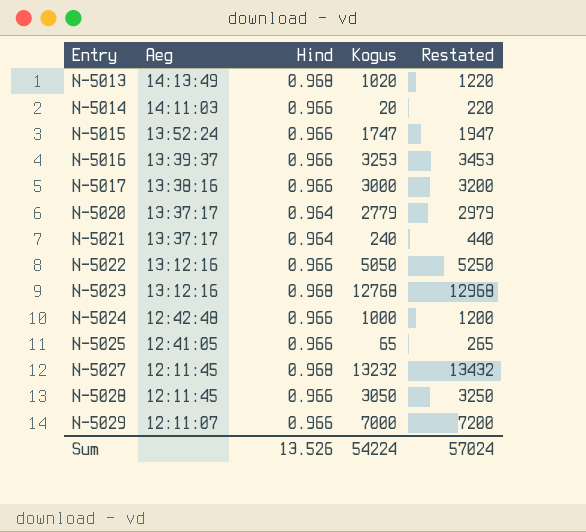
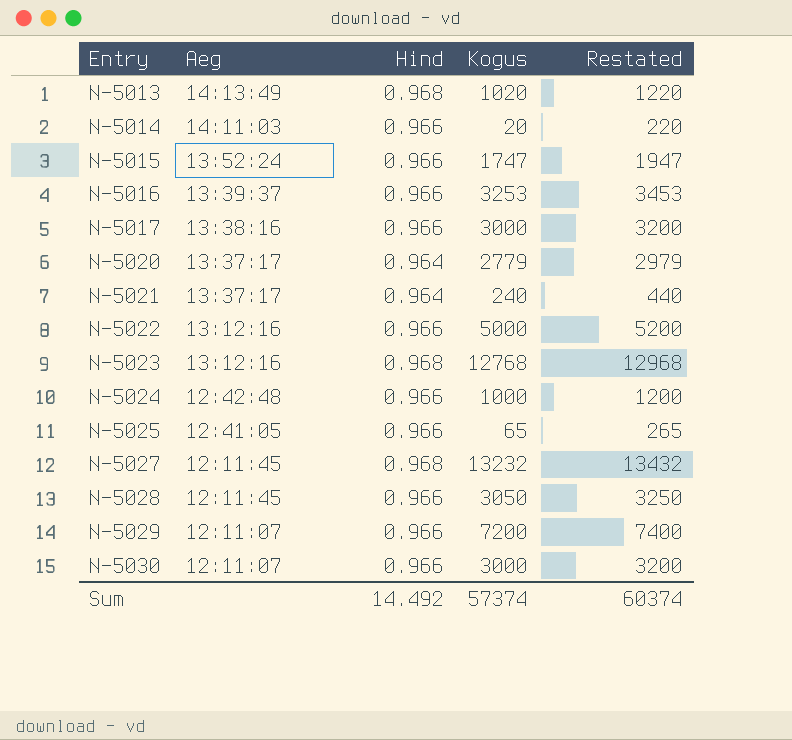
N-5022 | Kogus: 5050 -> 5000
N-5022 | Restated: 5250 -> 5200
N-5029 | Kogus: 7000 -> 7200
N-5029 | Restated: 7200 -> 7400
row N-5030: none -> 12:11:07 | 0.966 | 3000 | 3200
Sum | Hind: 13.526 -> 14.492
Sum | Kogus: 54224 -> 57374
Sum | Restated: 57024 -> 60374

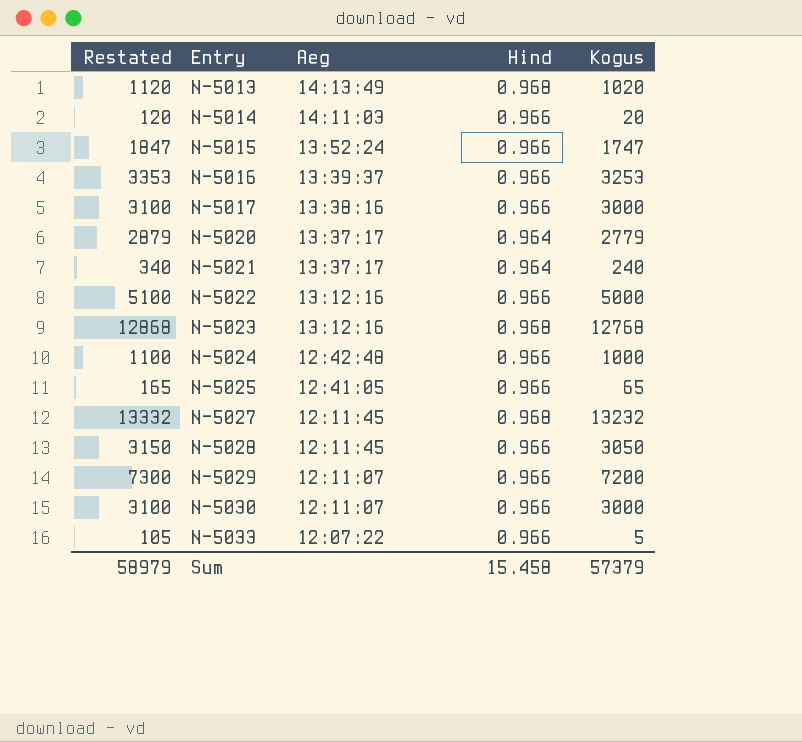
column Restated | formula: [Kogus] + 200 -> [Kogus] + 100
column Restated | position: 5 -> 1
row N-5033: none -> 105 | 12:07:22 | 0.966 | 5
Sum | Restated: 60374 -> 58979
Sum | Hind: 14.492 -> 15.458
Sum | Kogus: 57374 -> 57379

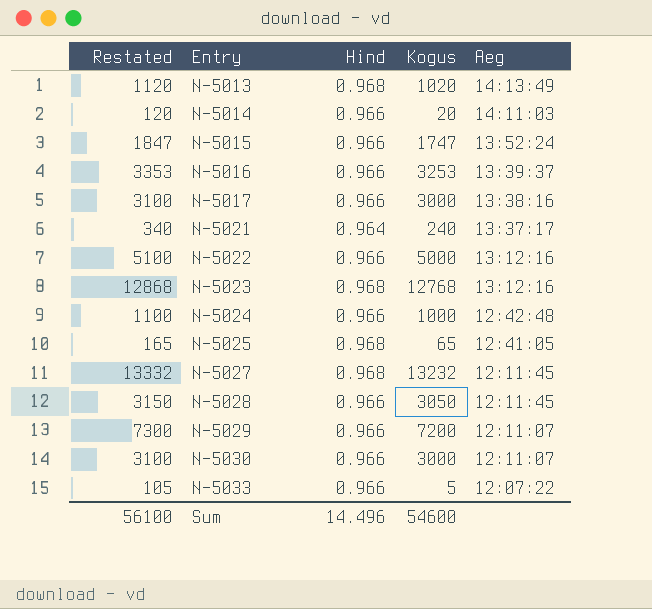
column Aeg | position: 3 -> 5
row N-5020: 2879 | 13:37:17 | 0.964 | 2779 -> none
N-5025 | Hind: 0.966 -> 0.968
Sum | Restated: 58979 -> 56100
Sum | Hind: 15.458 -> 14.496
Sum | Kogus: 57379 -> 54600

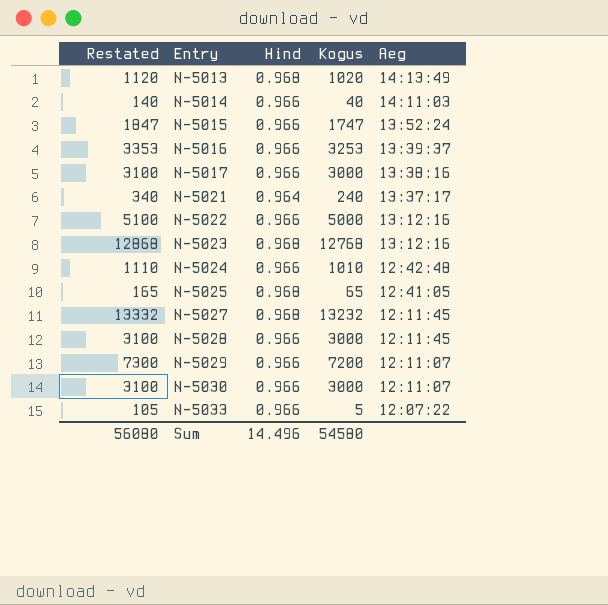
N-5014 | Restated: 120 -> 140
N-5014 | Kogus: 20 -> 40
N-5024 | Restated: 1100 -> 1110
N-5024 | Kogus: 1000 -> 1010
N-5028 | Restated: 3150 -> 3100
N-5028 | Kogus: 3050 -> 3000
Sum | Restated: 56100 -> 56080
Sum | Kogus: 54600 -> 54580

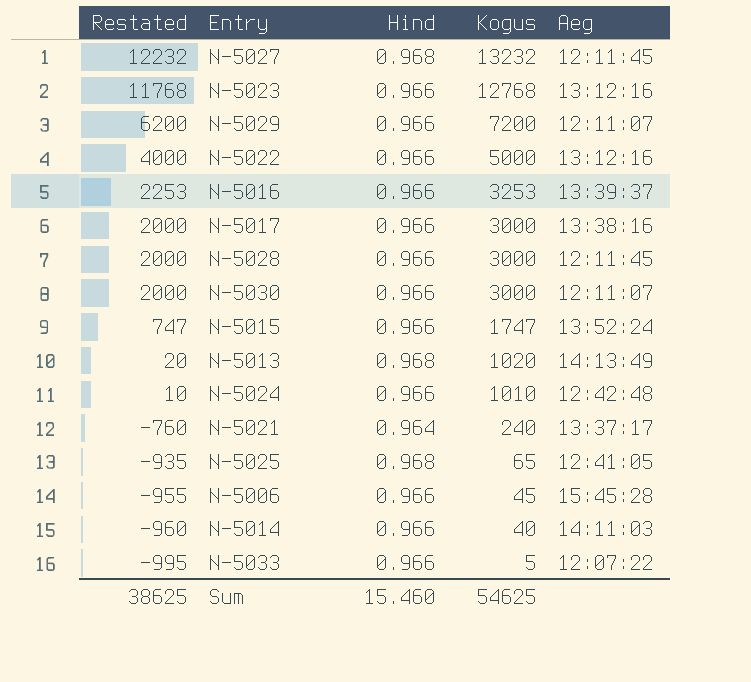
row order: Entry ascending -> Restated descending
column Restated | formula: [Kogus] + 100 -> [Kogus] - 1000
N-5023 | Hind: 0.968 -> 0.966
row N-5006: none -> -955 | 0.966 | 45 | 15:45:28
Sum | Restated: 56080 -> 38625
Sum | Hind: 14.496 -> 15.460
Sum | Kogus: 54580 -> 54625

